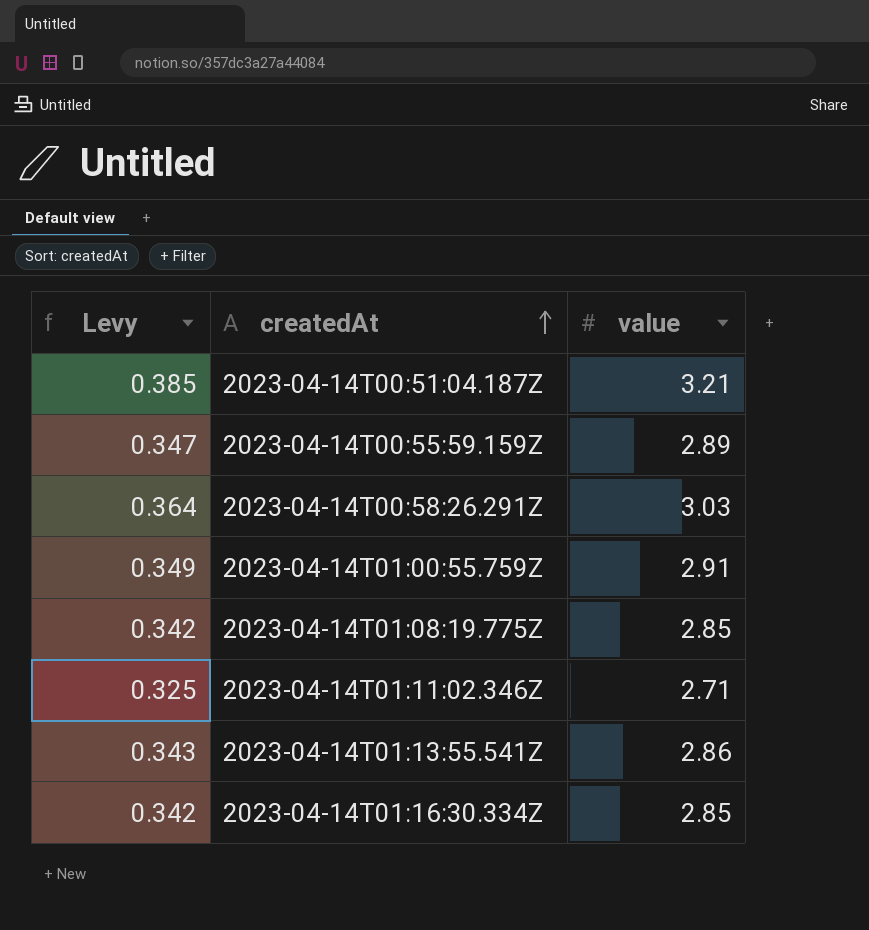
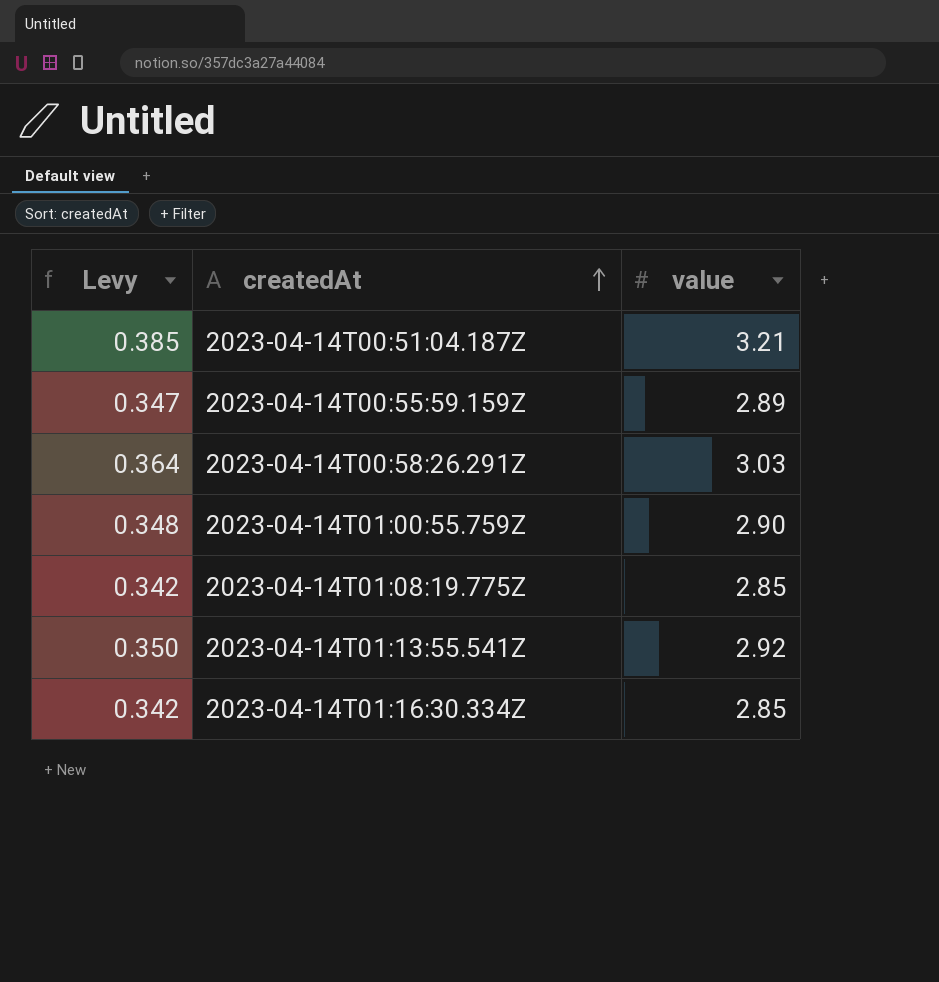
row 2023-04-14T01:11:02.346Z: 0.325 | 2.71 -> none
2023-04-14T01:00:55.759Z | Levy: 0.349 -> 0.348
2023-04-14T01:00:55.759Z | value: 2.91 -> 2.90
2023-04-14T01:13:55.541Z | Levy: 0.343 -> 0.350
2023-04-14T01:13:55.541Z | value: 2.86 -> 2.92

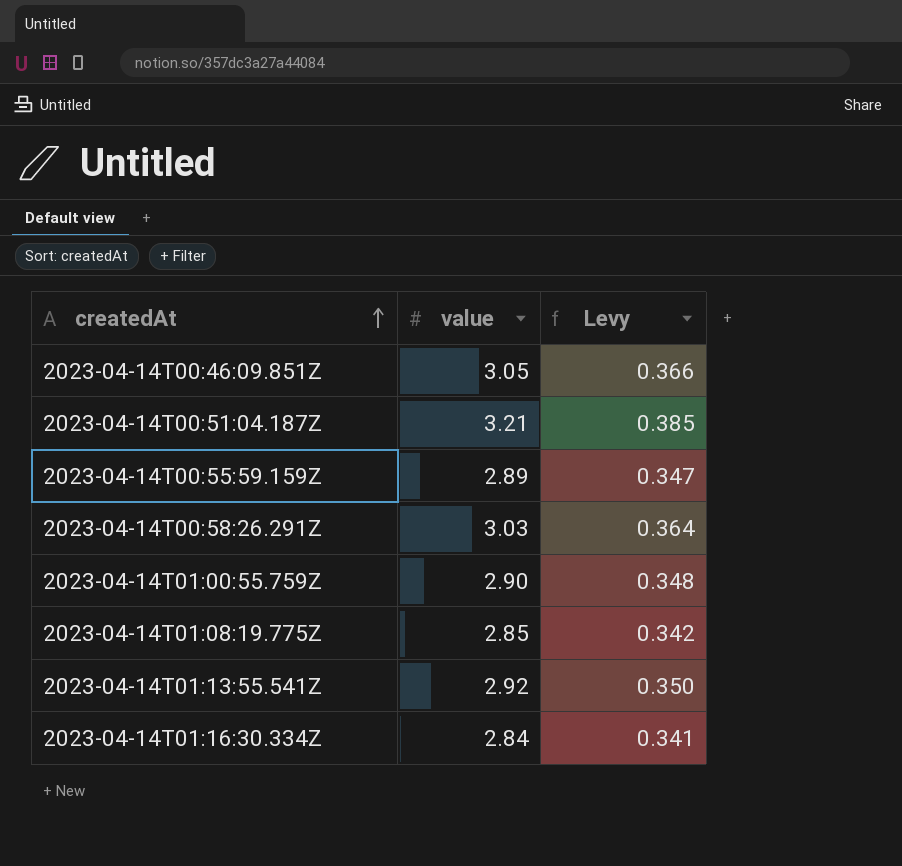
column Levy | position: 1 -> 3
row 2023-04-14T00:46:09.851Z: none -> 3.05 | 0.366
2023-04-14T01:16:30.334Z | value: 2.85 -> 2.84
2023-04-14T01:16:30.334Z | Levy: 0.342 -> 0.341

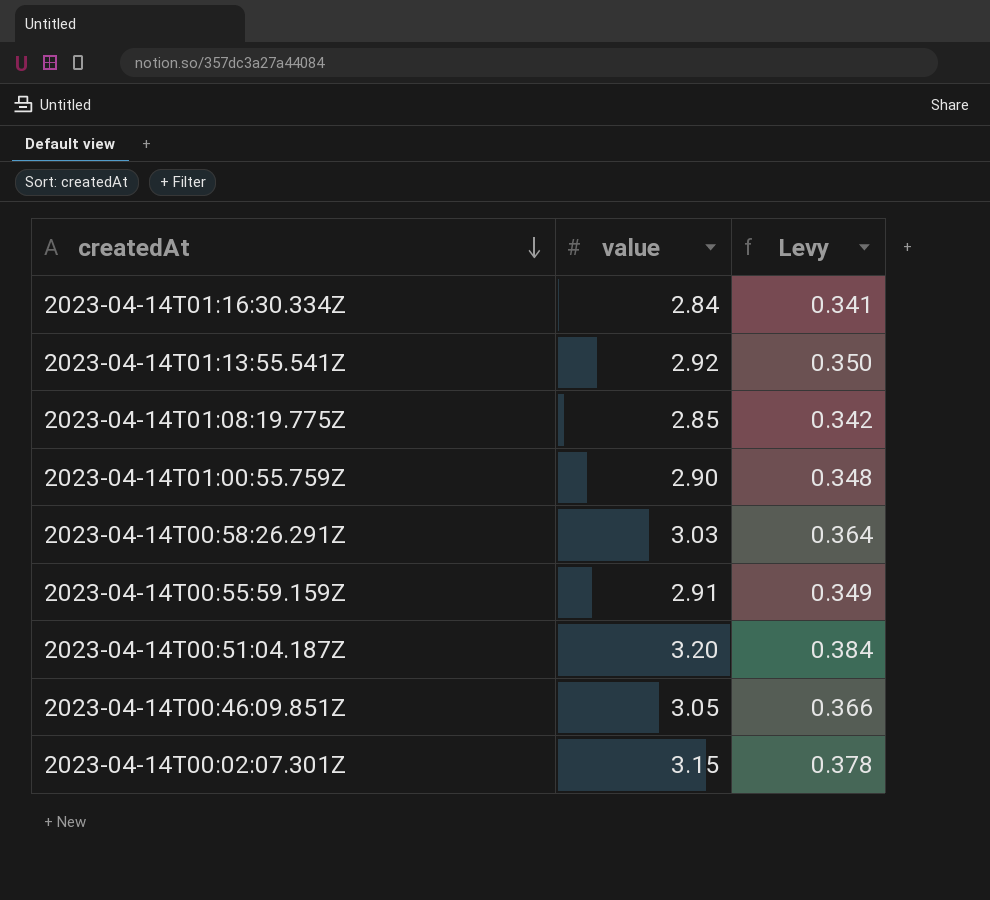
row order: createdAt ascending -> createdAt descending
2023-04-14T00:55:59.159Z | value: 2.89 -> 2.91
2023-04-14T00:55:59.159Z | Levy: 0.347 -> 0.349
2023-04-14T00:51:04.187Z | value: 3.21 -> 3.20
2023-04-14T00:51:04.187Z | Levy: 0.385 -> 0.384
row 2023-04-14T00:02:07.301Z: none -> 3.15 | 0.378

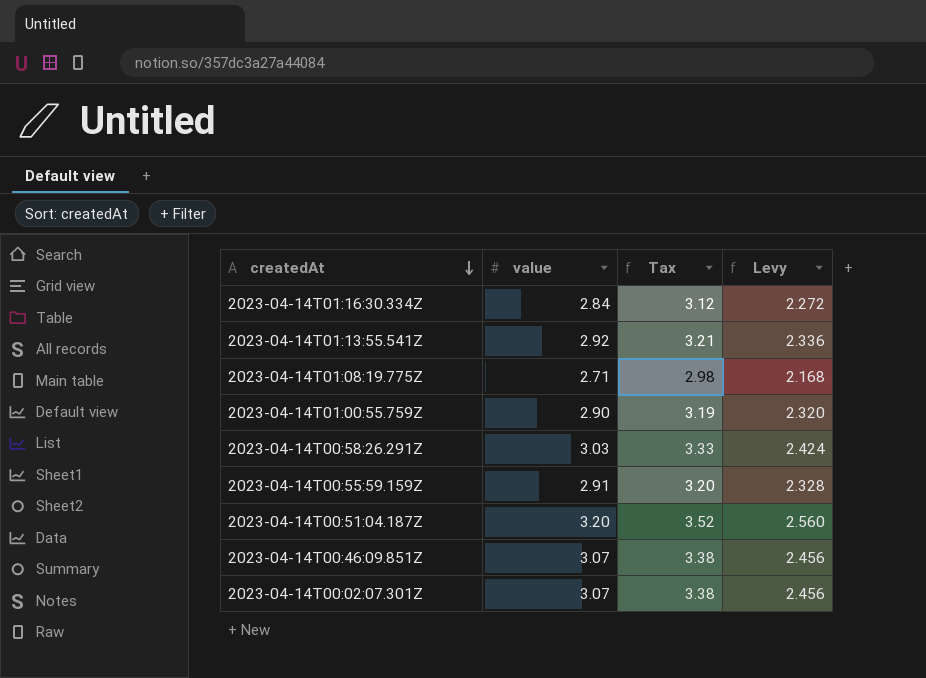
column Tax | formula: none -> [value] * 1.1
column Levy | formula: [value] * 0.12 -> [value] * 0.8
2023-04-14T01:08:19.775Z | value: 2.85 -> 2.71
2023-04-14T00:46:09.851Z | value: 3.05 -> 3.07
2023-04-14T00:02:07.301Z | value: 3.15 -> 3.07

